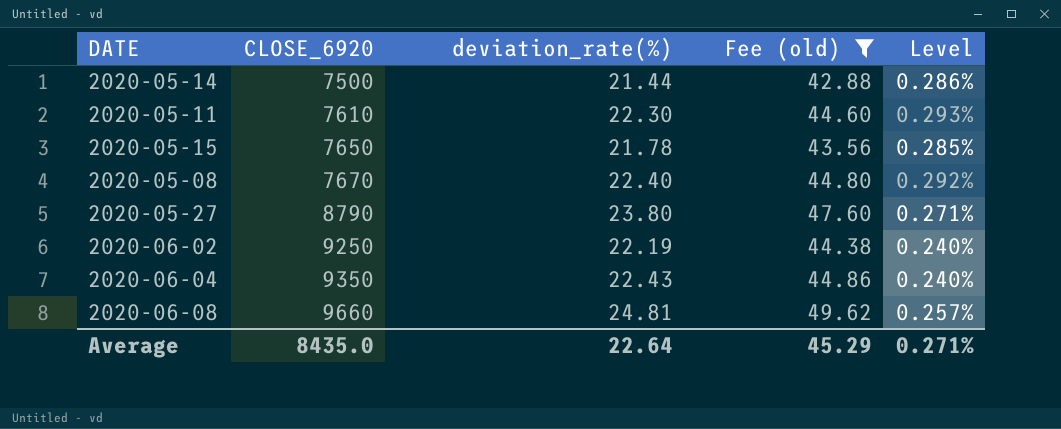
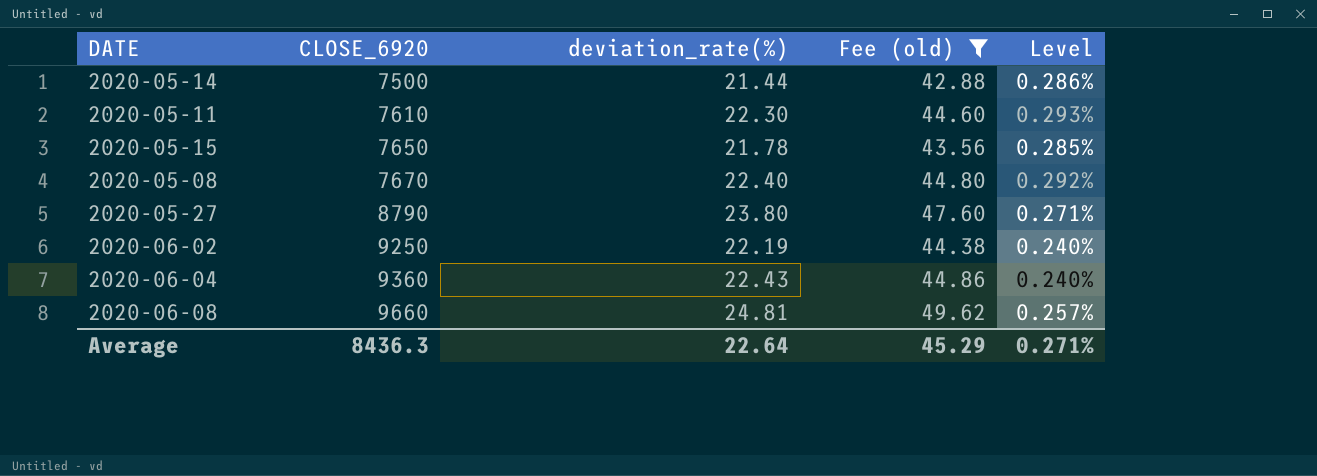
2020-06-04 | CLOSE_6920: 9350 -> 9360
Average | CLOSE_6920: 8435.0 -> 8436.3

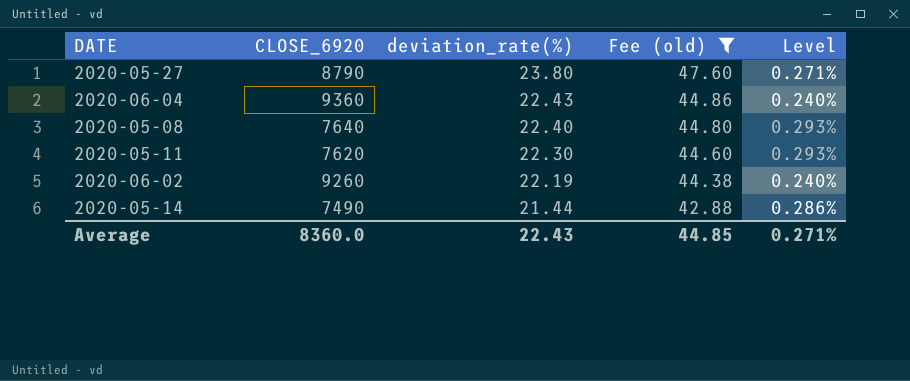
row order: CLOSE_6920 ascending -> deviation_rate(%) descending
row 2020-05-15: 7650 | 21.78 | 43.56 | 0.285% -> none
row 2020-06-08: 9660 | 24.81 | 49.62 | 0.257% -> none
2020-05-08 | CLOSE_6920: 7670 -> 7640
2020-05-08 | Level: 0.292% -> 0.293%
2020-05-11 | CLOSE_6920: 7610 -> 7620
2020-06-02 | CLOSE_6920: 9250 -> 9260
2020-05-14 | CLOSE_6920: 7500 -> 7490
Average | CLOSE_6920: 8436.3 -> 8360.0
Average | deviation_rate(%): 22.64 -> 22.43
Average | Fee (old): 45.29 -> 44.85

